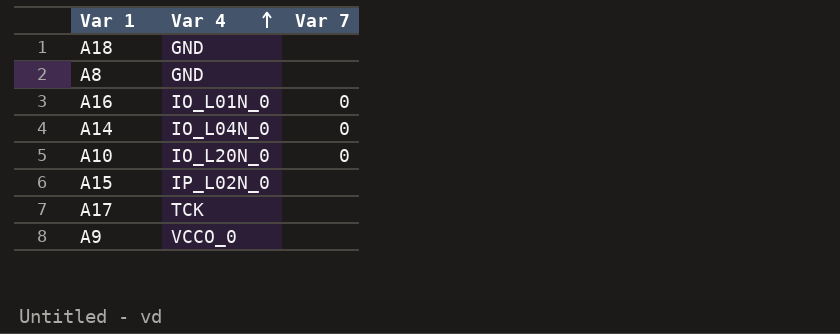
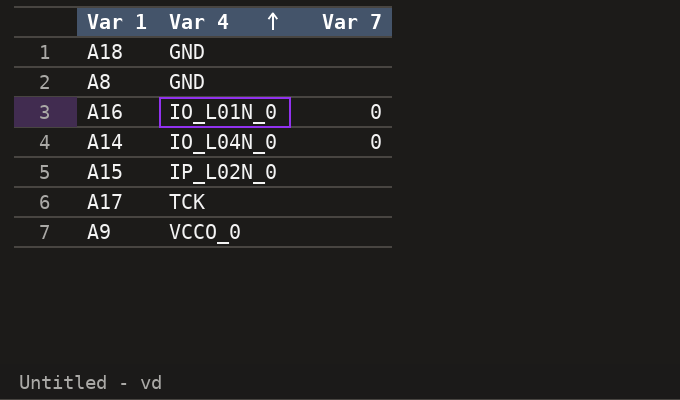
row A10: IO_L20N_0 | 0 -> none

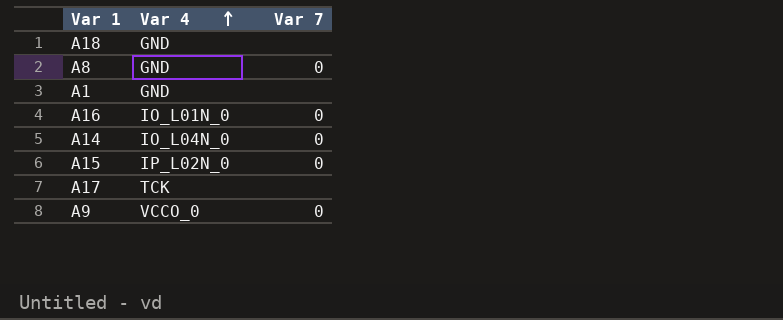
A8 | Var 7: none -> 0
row A1: none -> GND | none
A15 | Var 7: none -> 0
A9 | Var 7: none -> 0

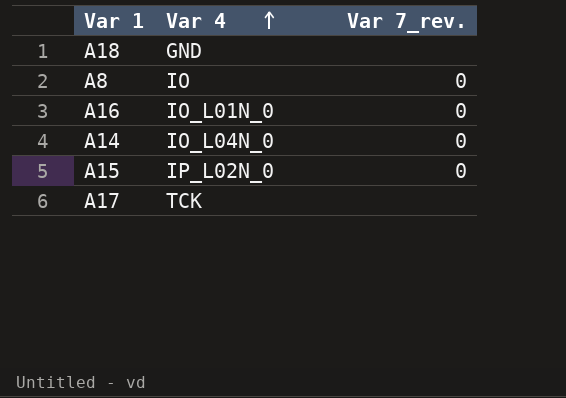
column name: Var 7 -> Var 7_rev.
row A1: GND | none -> none
row A9: VCCO_0 | 0 -> none
A8 | Var 4: GND -> IO

